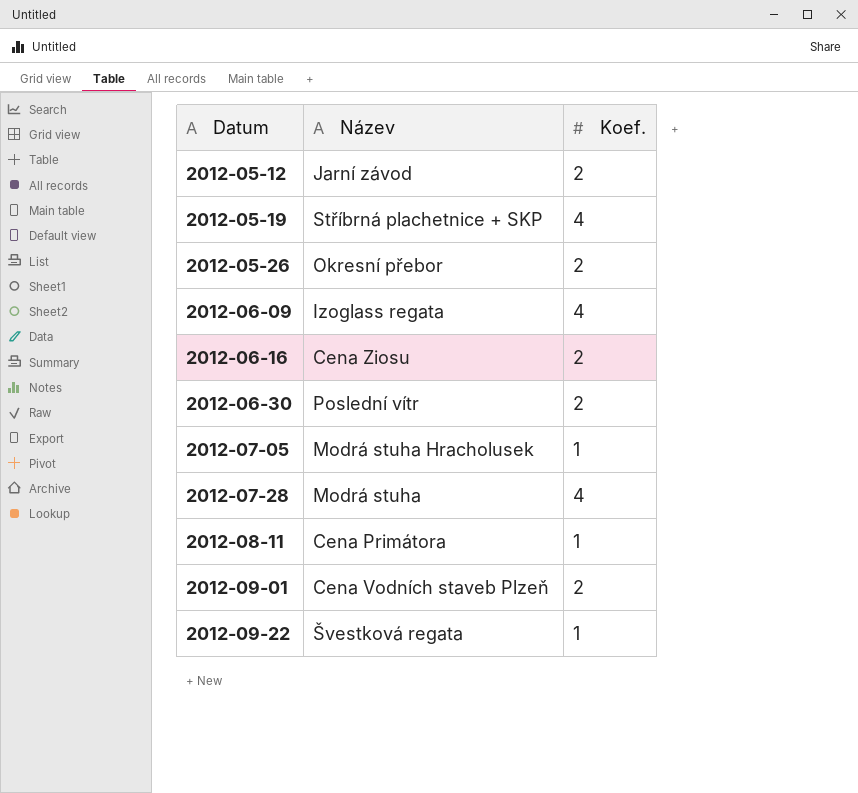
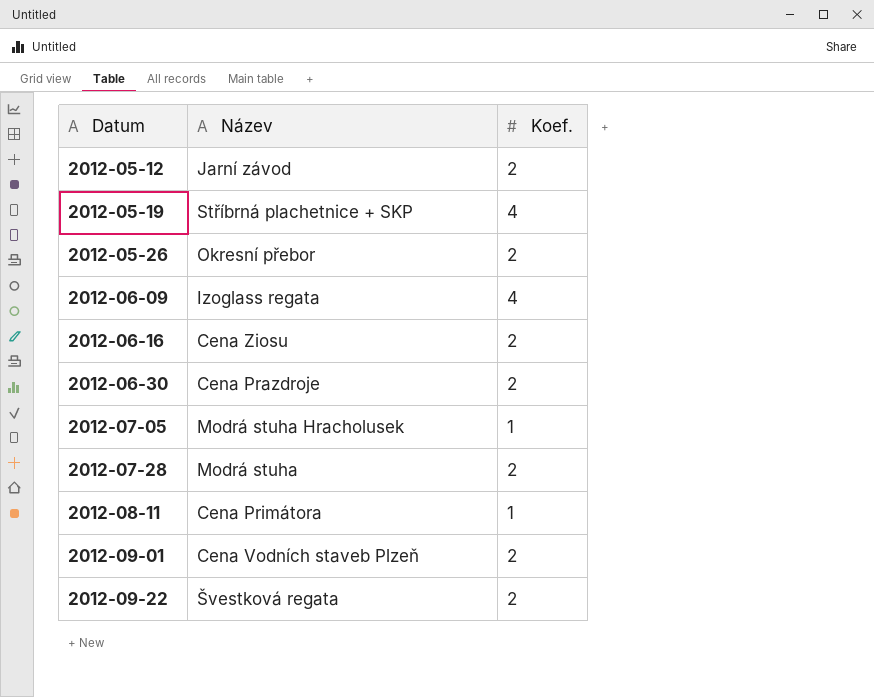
2012-06-30 | Název: Poslední vítr -> Cena Prazdroje
2012-07-28 | Koef.: 4 -> 2
2012-09-22 | Koef.: 1 -> 2

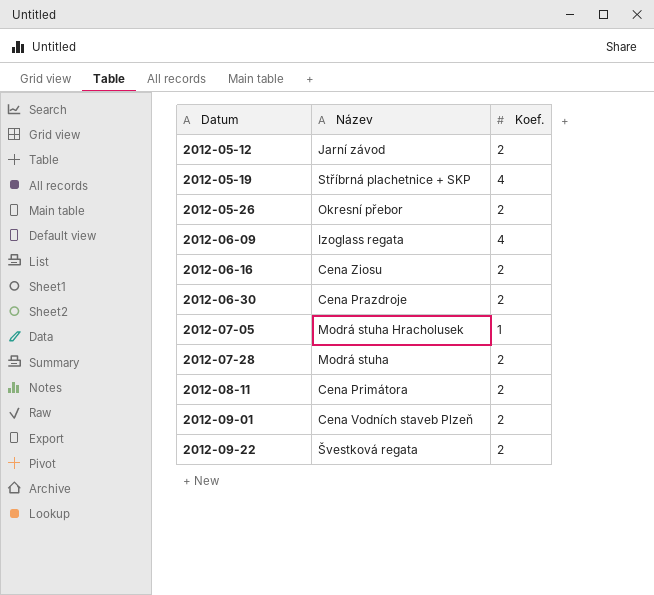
2012-08-11 | Koef.: 1 -> 2

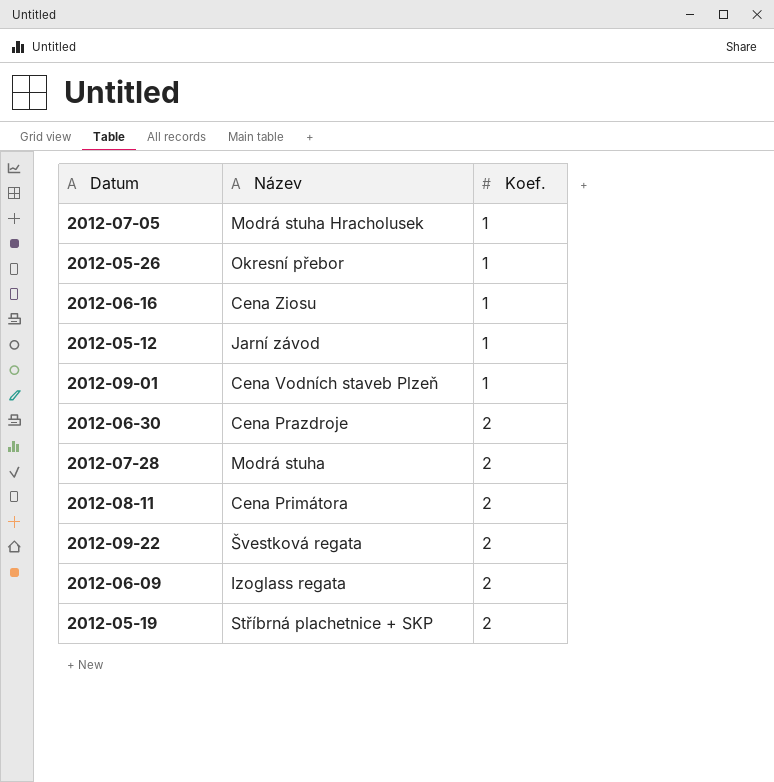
row order: Datum ascending -> Koef. ascending
2012-05-26 | Koef.: 2 -> 1
2012-06-16 | Koef.: 2 -> 1
2012-05-12 | Koef.: 2 -> 1
2012-09-01 | Koef.: 2 -> 1
2012-06-09 | Koef.: 4 -> 2
2012-05-19 | Koef.: 4 -> 2

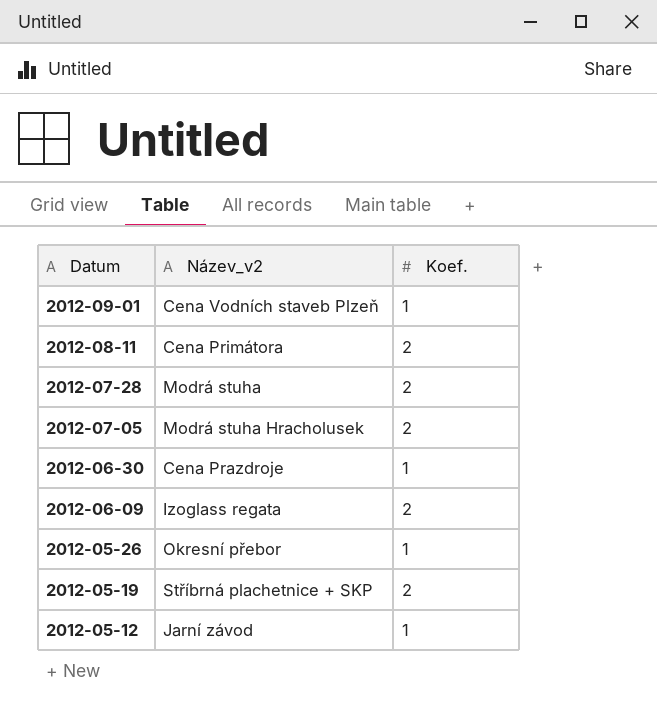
row order: Koef. ascending -> Datum descending
column name: Název -> Název_v2
row 2012-06-16: Cena Ziosu | 1 -> none
row 2012-09-22: Švestková regata | 2 -> none
2012-07-05 | Koef.: 1 -> 2
2012-06-30 | Koef.: 2 -> 1

